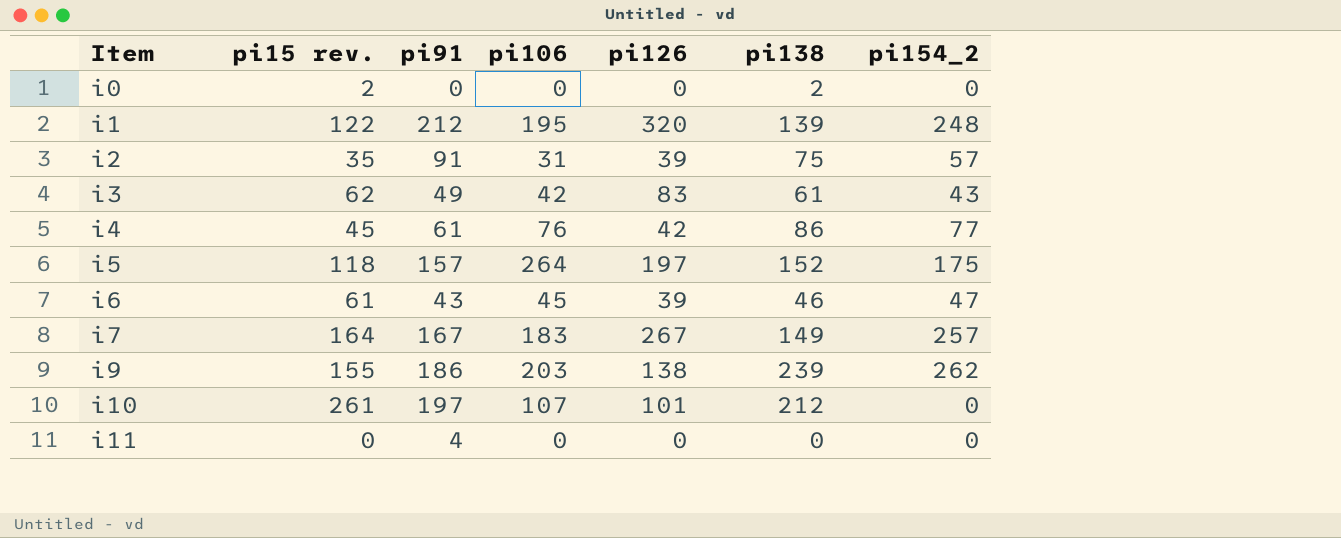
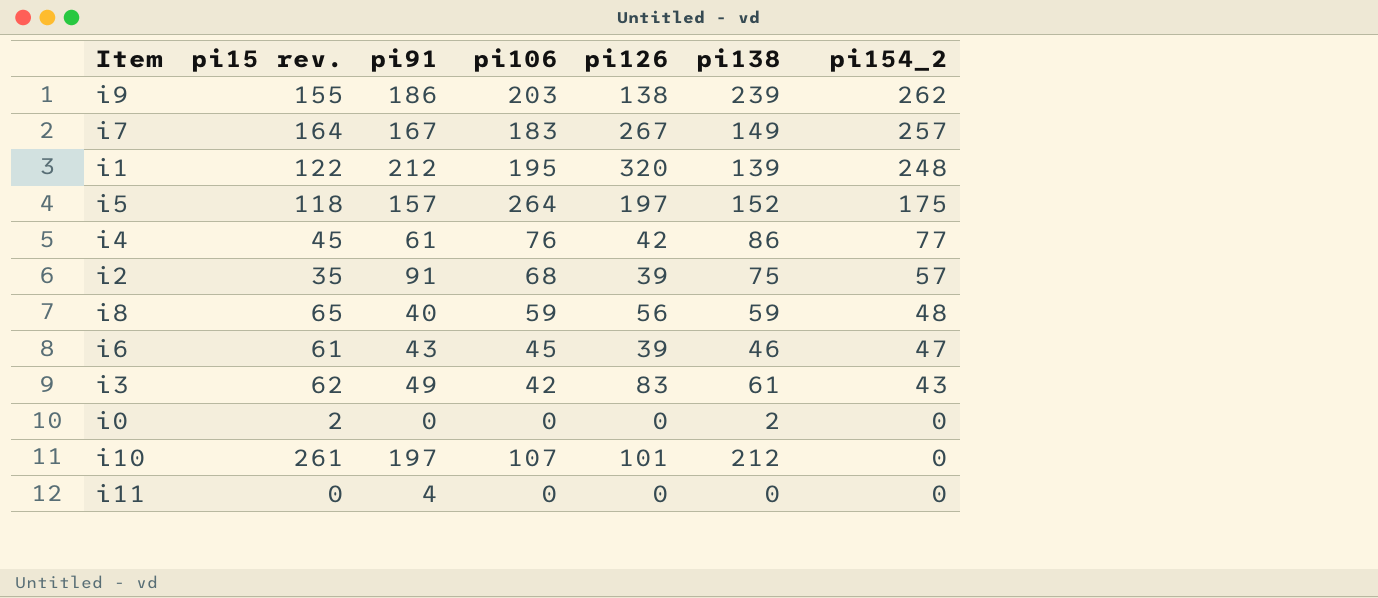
row order: Item ascending -> pi154_2 descending
i2 | pi106: 31 -> 68
row i8: none -> 65 | 40 | 59 | 56 | 59 | 48

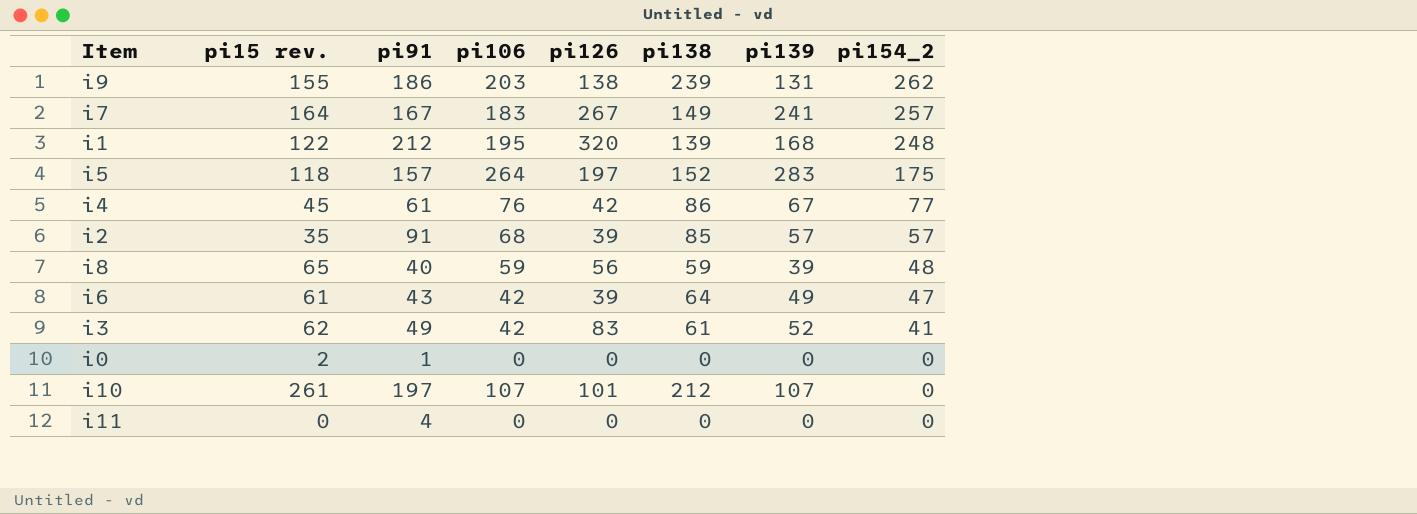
column pi139 | position: none -> 7
i2 | pi138: 75 -> 85
i6 | pi106: 45 -> 42
i6 | pi138: 46 -> 64
i3 | pi154_2: 43 -> 41
i0 | pi91: 0 -> 1
i0 | pi138: 2 -> 0

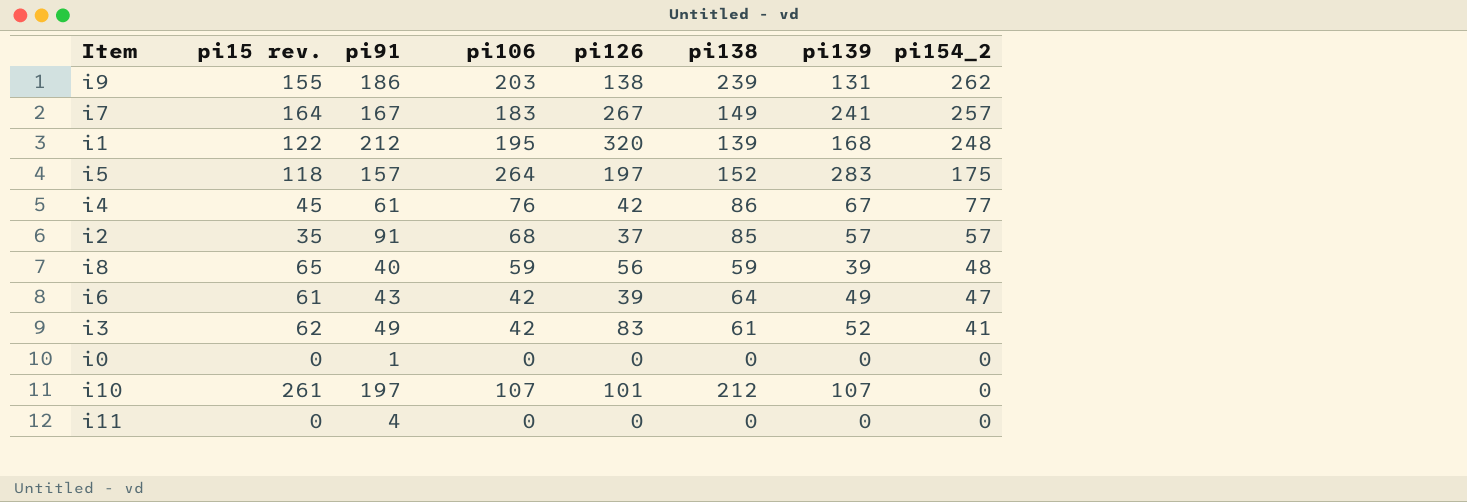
i2 | pi126: 39 -> 37
i0 | pi15 rev.: 2 -> 0

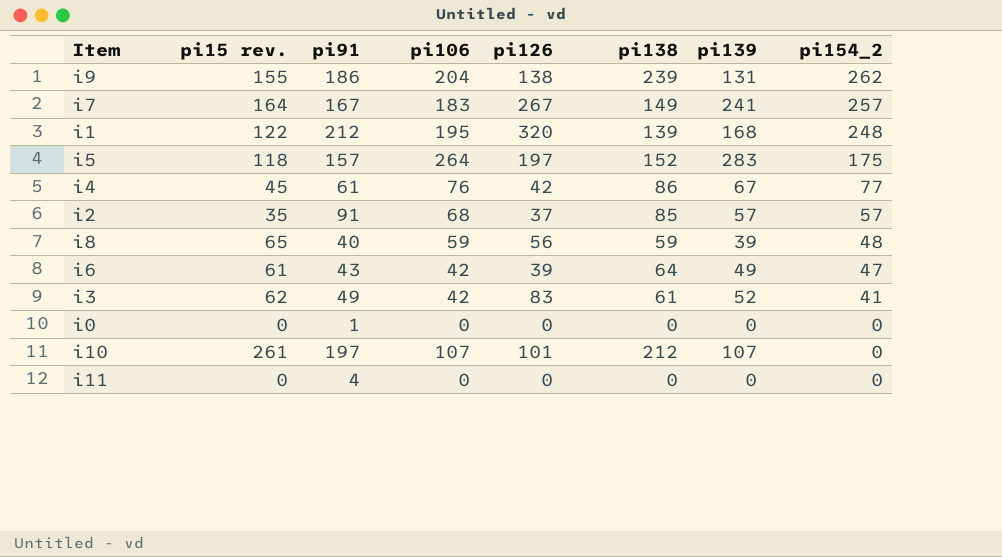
i9 | pi106: 203 -> 204

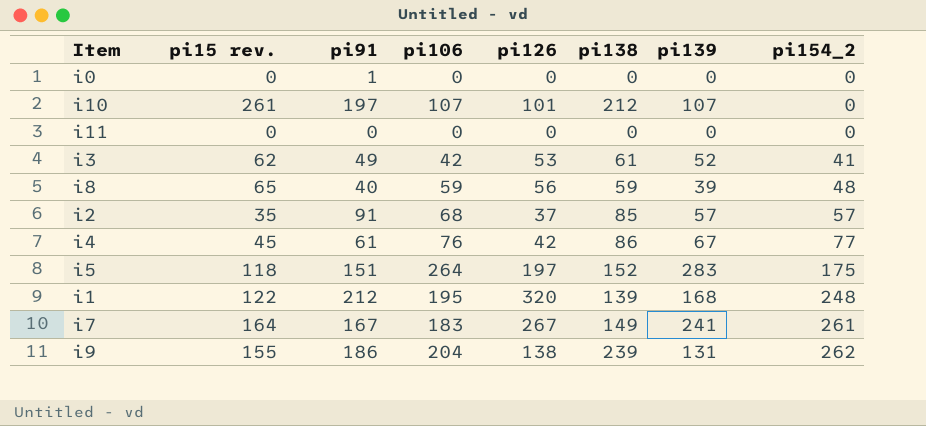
row order: pi154_2 descending -> pi154_2 ascending
row i6: 61 | 43 | 42 | 39 | 64 | 49 | 47 -> none
i11 | pi91: 4 -> 0
i3 | pi126: 83 -> 53
i5 | pi91: 157 -> 151
i7 | pi154_2: 257 -> 261

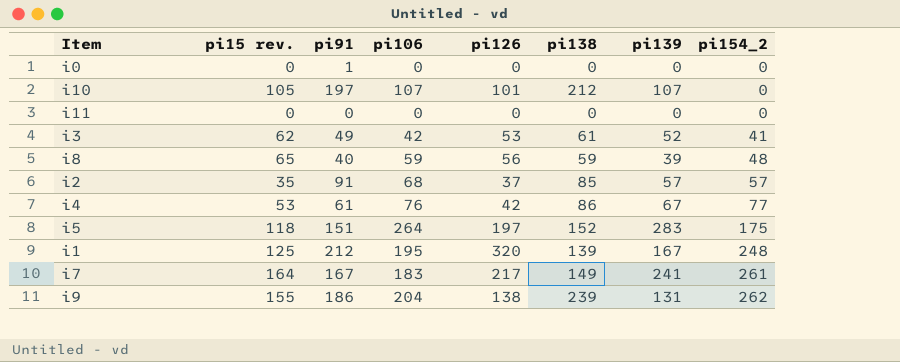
i10 | pi15 rev.: 261 -> 105
i4 | pi15 rev.: 45 -> 53
i1 | pi15 rev.: 122 -> 125
i1 | pi139: 168 -> 167
i7 | pi126: 267 -> 217

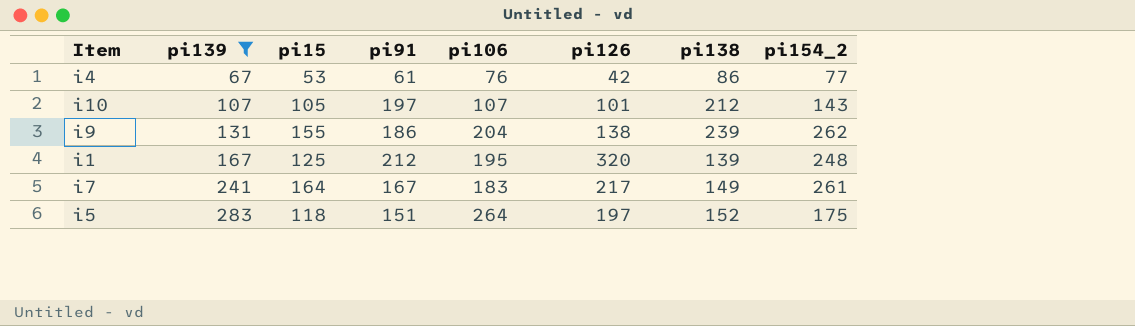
filter: none -> pi139 >= 67
row order: pi154_2 ascending -> pi139 ascending
column pi139 | position: 7 -> 2
column name: pi15 rev. -> pi15
i10 | pi154_2: 0 -> 143

